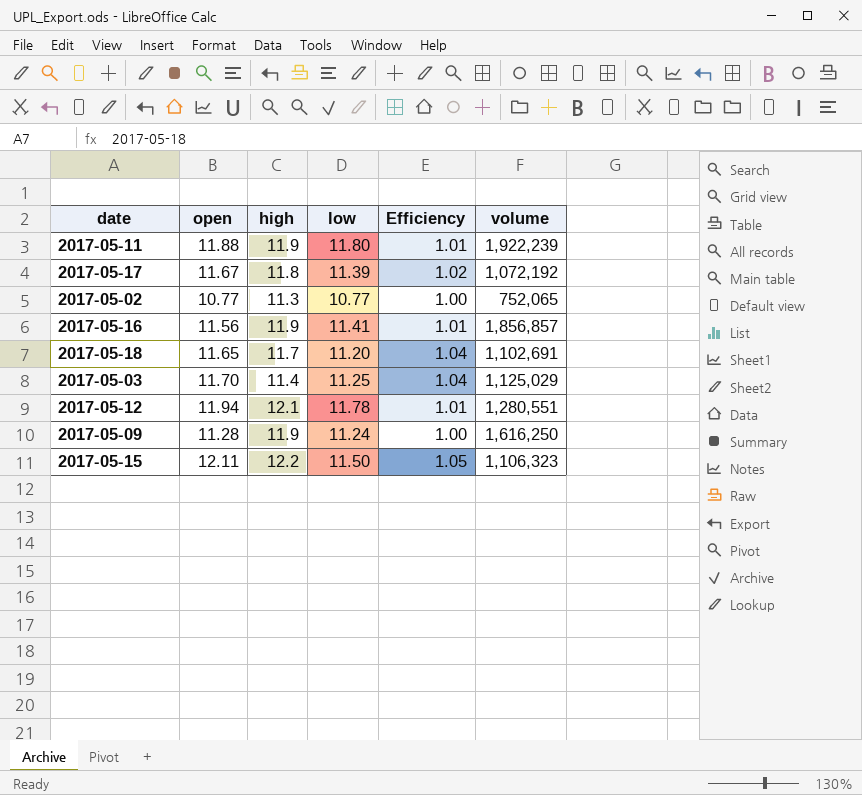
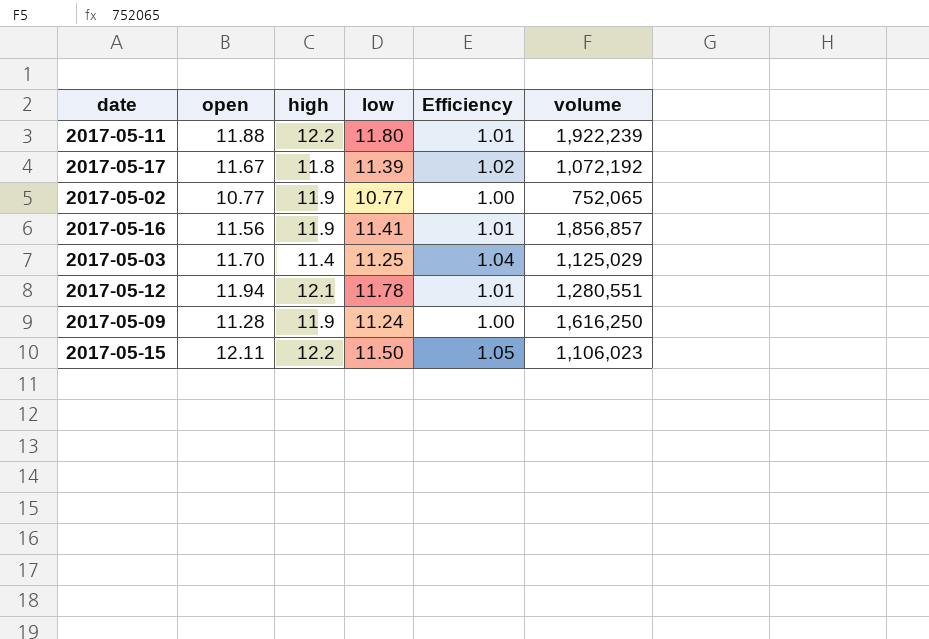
row 2017-05-18: 11.65 | 11.7 | 11.20 | 1.04 | 1,102,691 -> none
2017-05-11 | high: 11.9 -> 12.2
2017-05-02 | high: 11.3 -> 11.9
2017-05-15 | volume: 1,106,323 -> 1,106,023

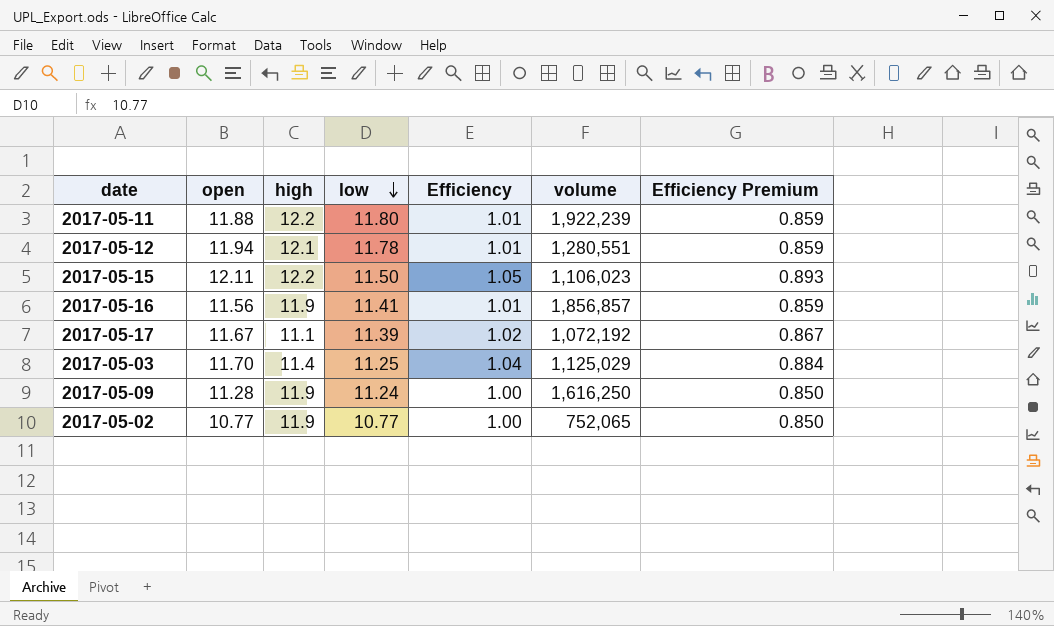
row order: none -> low descending
column Efficiency Premium | formula: none -> [Efficiency] * 0.85
2017-05-17 | high: 11.8 -> 11.1

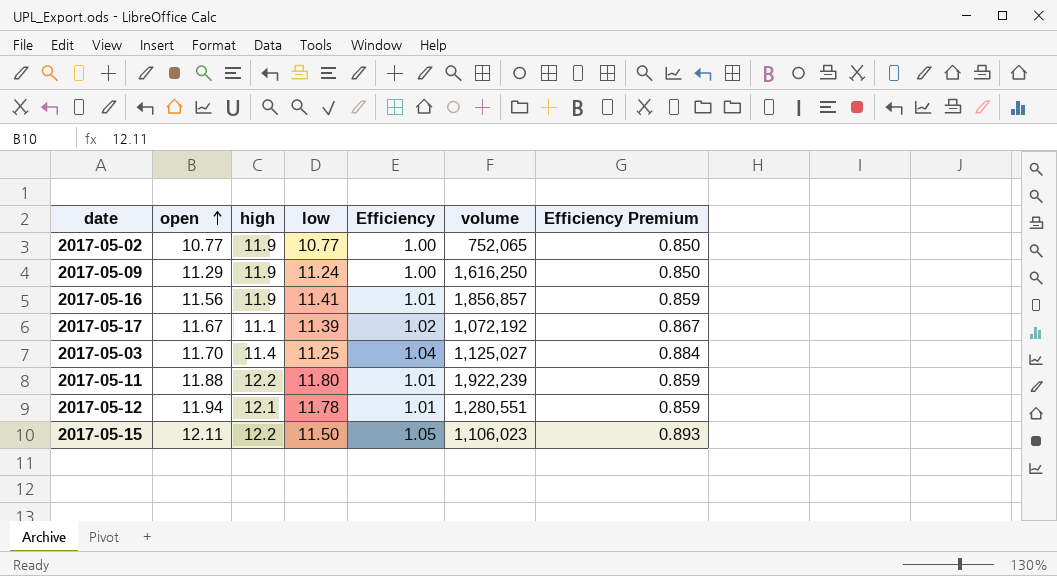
row order: low descending -> open ascending
2017-05-09 | open: 11.28 -> 11.29
2017-05-03 | volume: 1,125,029 -> 1,125,027

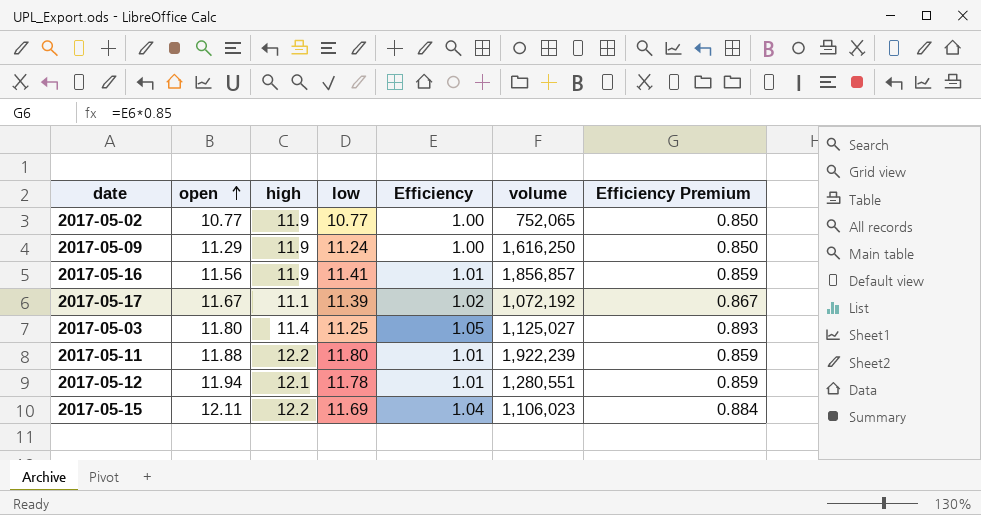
2017-05-03 | open: 11.70 -> 11.80
2017-05-03 | Efficiency: 1.04 -> 1.05
2017-05-03 | Efficiency Premium: 0.884 -> 0.893
2017-05-15 | low: 11.50 -> 11.69
2017-05-15 | Efficiency: 1.05 -> 1.04
2017-05-15 | Efficiency Premium: 0.893 -> 0.884

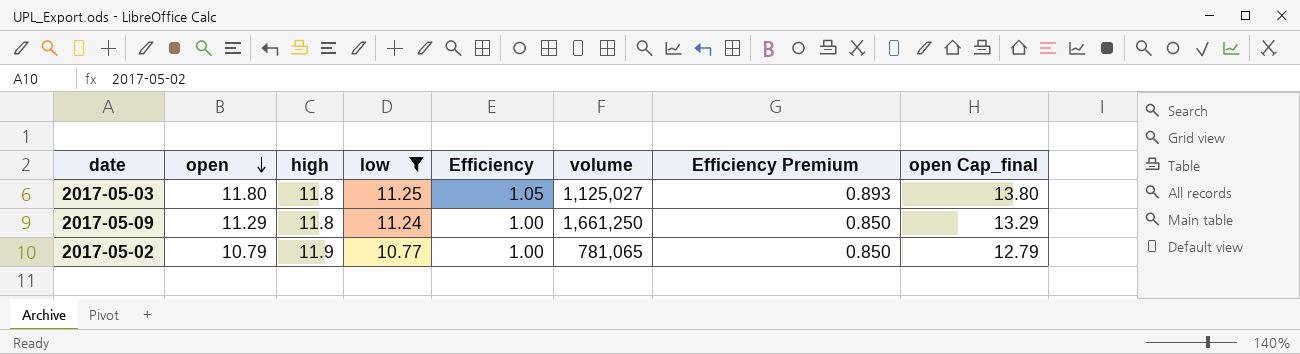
filter: none -> low <= 11.25
row order: open ascending -> open descending
column open Cap_final | formula: none -> [open] + 2
2017-05-03 | high: 11.4 -> 11.8
2017-05-09 | high: 11.9 -> 11.8
2017-05-09 | volume: 1,616,250 -> 1,661,250
2017-05-02 | open: 10.77 -> 10.79
2017-05-02 | volume: 752,065 -> 781,065

